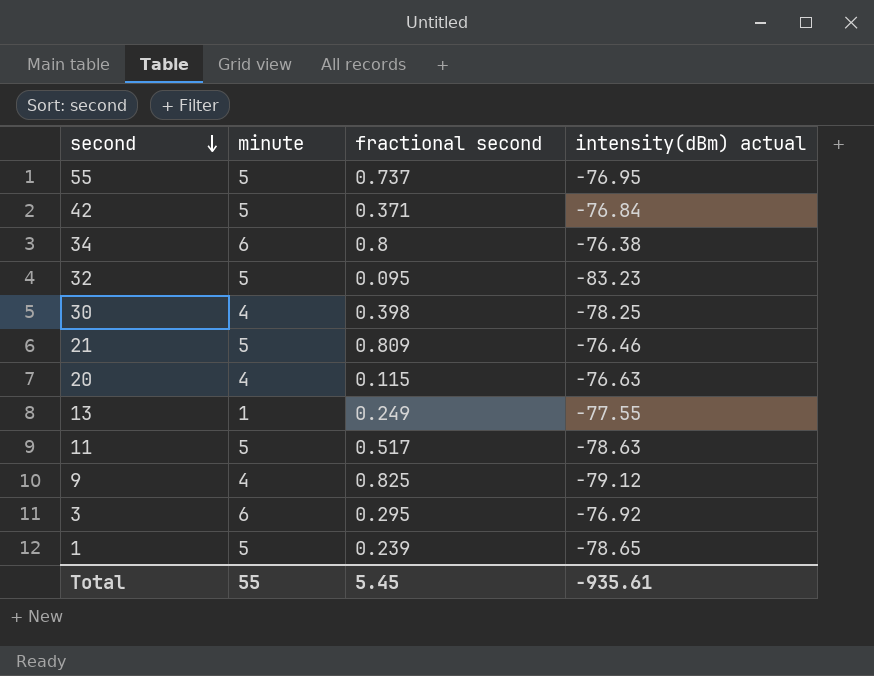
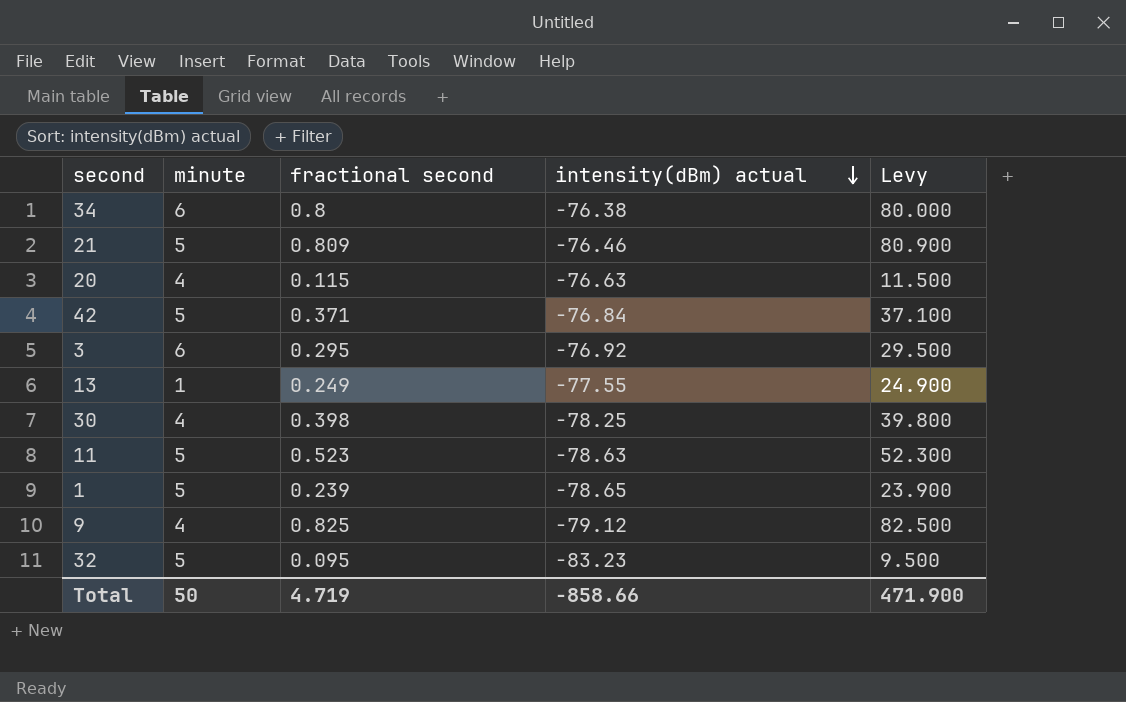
row order: second descending -> intensity(dBm) actual descending
column Levy | formula: none -> [fractional second] * 100
row 55: 5 | 0.737 | -76.95 -> none
11 | fractional second: 0.517 -> 0.523
Total | minute: 55 -> 50
Total | fractional second: 5.45 -> 4.719
Total | intensity(dBm) actual: -935.61 -> -858.66

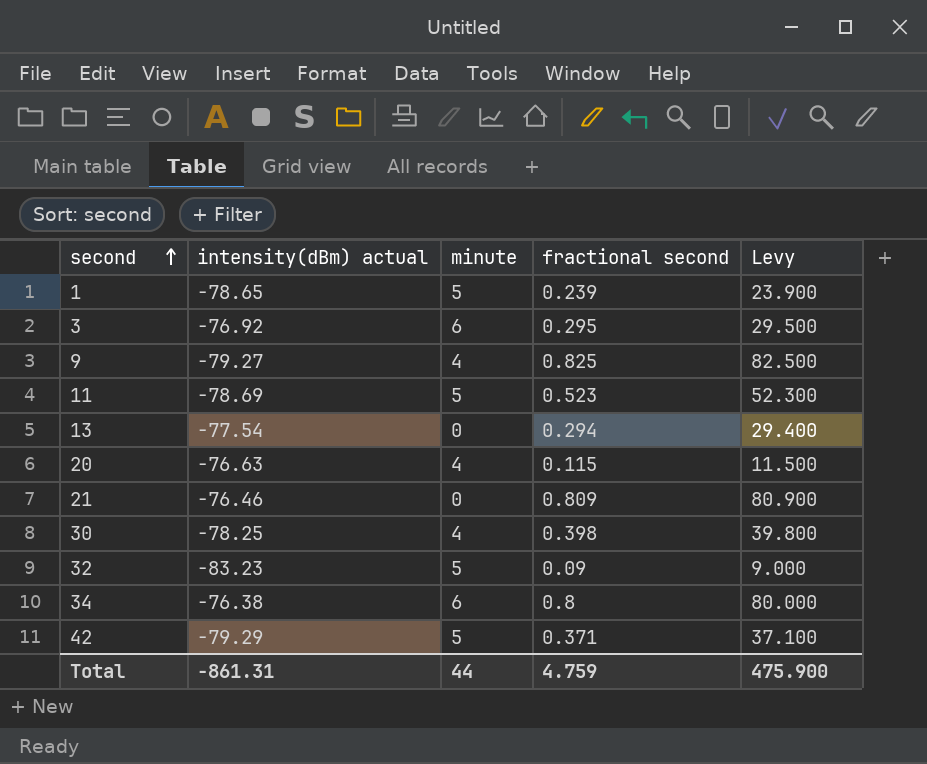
row order: intensity(dBm) actual descending -> second ascending
column intensity(dBm) actual | position: 4 -> 2
9 | intensity(dBm) actual: -79.12 -> -79.27
11 | intensity(dBm) actual: -78.63 -> -78.69
13 | intensity(dBm) actual: -77.55 -> -77.54
13 | minute: 1 -> 0
13 | fractional second: 0.249 -> 0.294
13 | Levy: 24.900 -> 29.400
21 | minute: 5 -> 0
32 | fractional second: 0.095 -> 0.09
32 | Levy: 9.500 -> 9.000
42 | intensity(dBm) actual: -76.84 -> -79.29
Total | intensity(dBm) actual: -858.66 -> -861.31
Total | minute: 50 -> 44
Total | fractional second: 4.719 -> 4.759
Total | Levy: 471.900 -> 475.900

